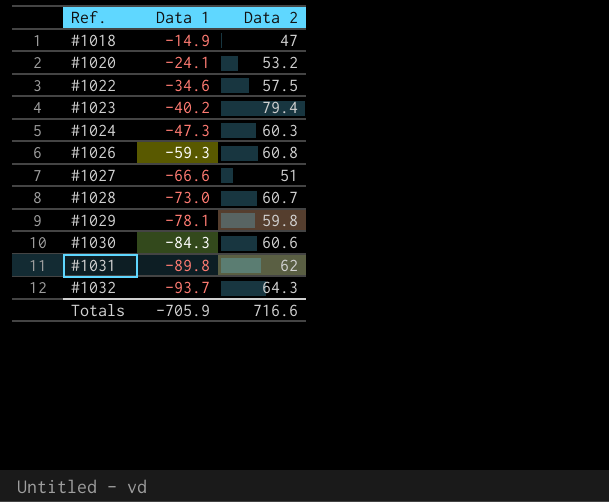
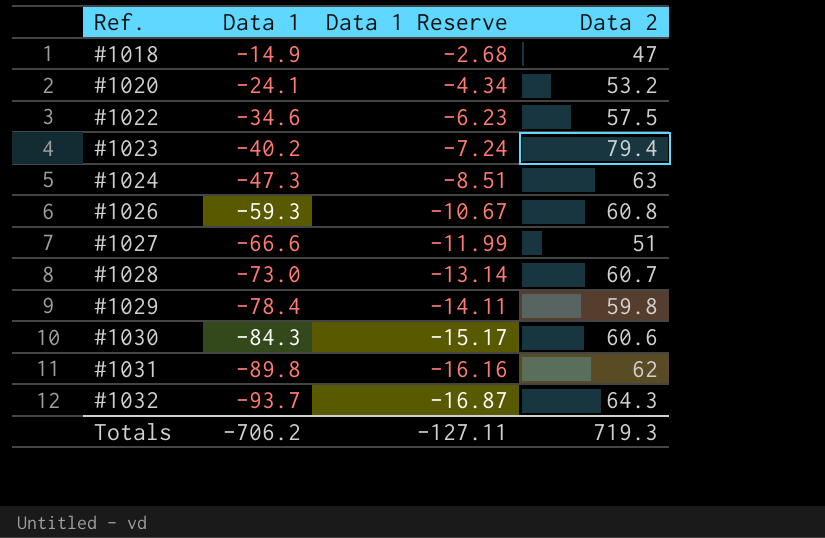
column Data 1 Reserve | formula: none -> [Data 1] * 0.18
#1024 | Data 2: 60.3 -> 63
#1029 | Data 1: -78.1 -> -78.4
Totals | Data 1: -705.9 -> -706.2
Totals | Data 2: 716.6 -> 719.3

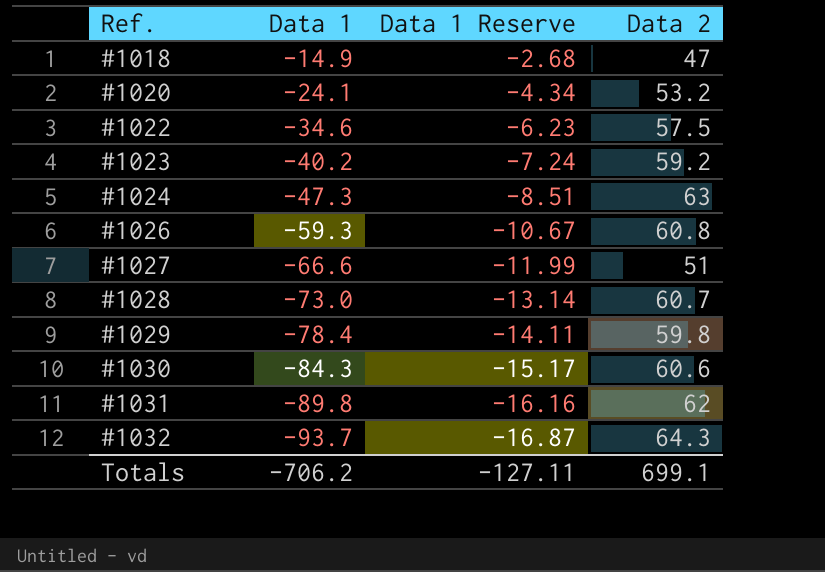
#1023 | Data 2: 79.4 -> 59.2
Totals | Data 2: 719.3 -> 699.1

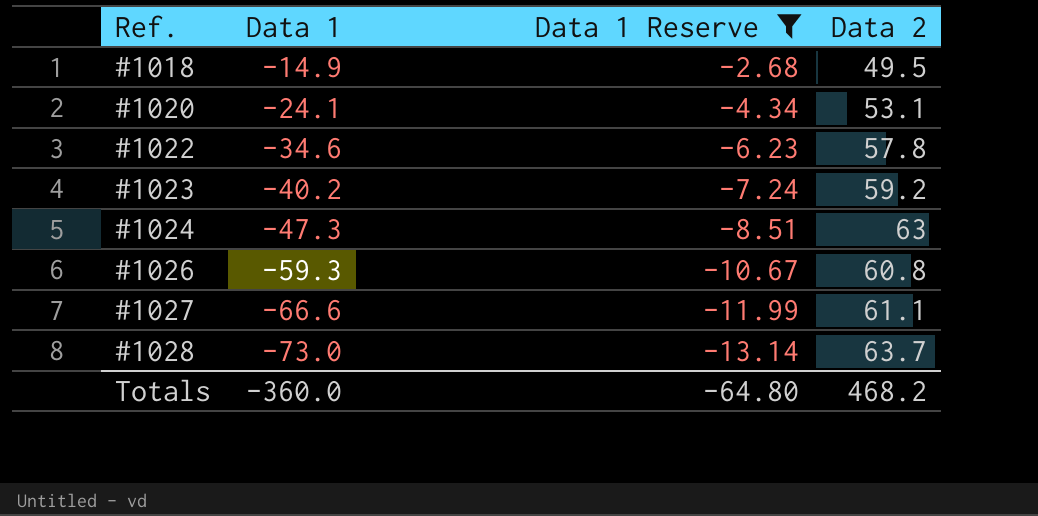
filter: none -> Data 1 Reserve >= -13.14
#1018 | Data 2: 47 -> 49.5
#1020 | Data 2: 53.2 -> 53.1
#1022 | Data 2: 57.5 -> 57.8
#1027 | Data 2: 51 -> 61.1
#1028 | Data 2: 60.7 -> 63.7
Totals | Data 1: -706.2 -> -360.0
Totals | Data 1 Reserve: -127.11 -> -64.80
Totals | Data 2: 699.1 -> 468.2

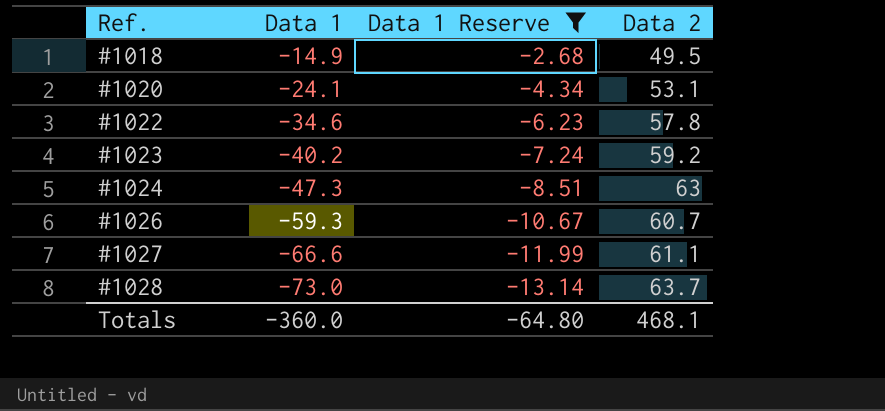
#1026 | Data 2: 60.8 -> 60.7
Totals | Data 2: 468.2 -> 468.1

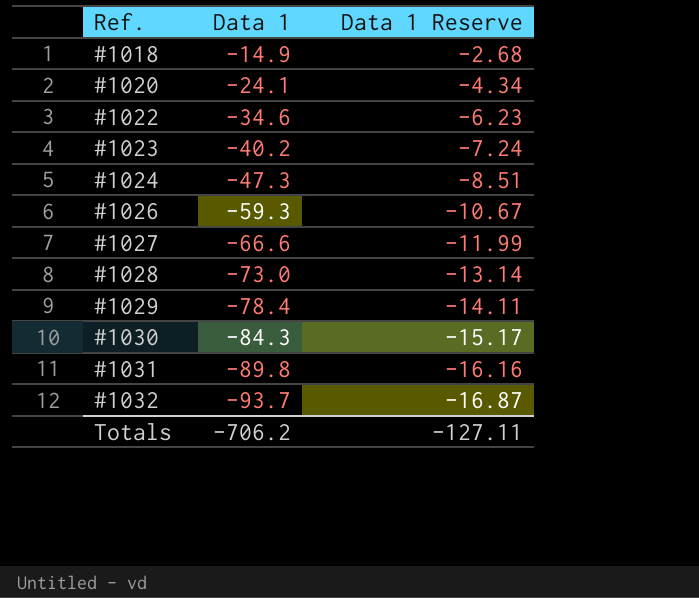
filter: Data 1 Reserve >= -13.14 -> none
column Data 2 | position: 4 -> none
Totals | Data 1: -360.0 -> -706.2
Totals | Data 1 Reserve: -64.80 -> -127.11

